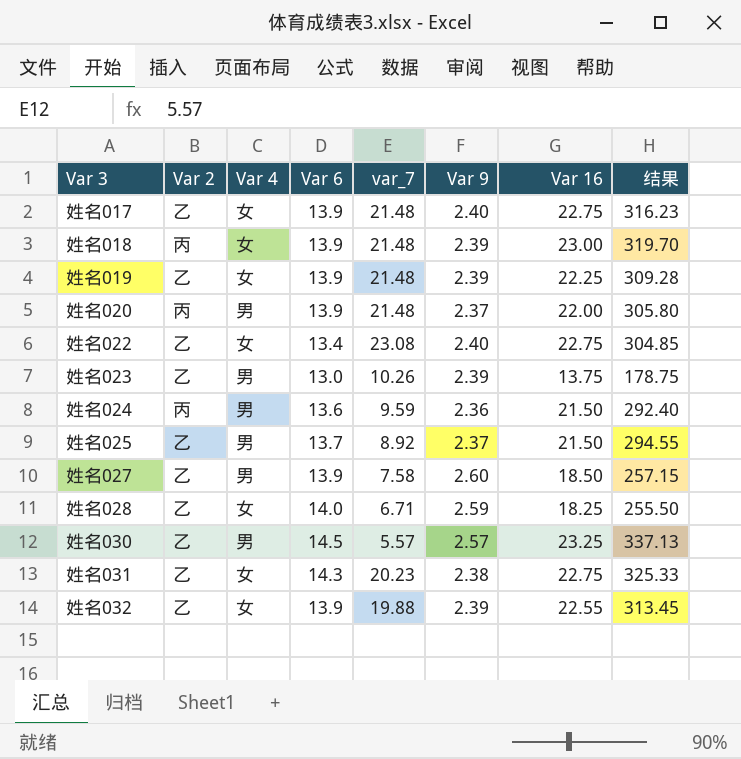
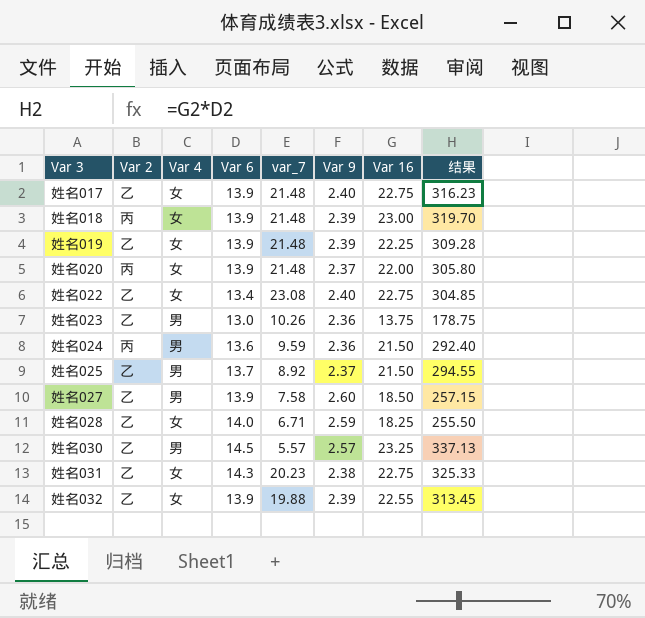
姓名020 | Var 4: 男 -> 女
姓名023 | Var 9: 2.39 -> 2.36

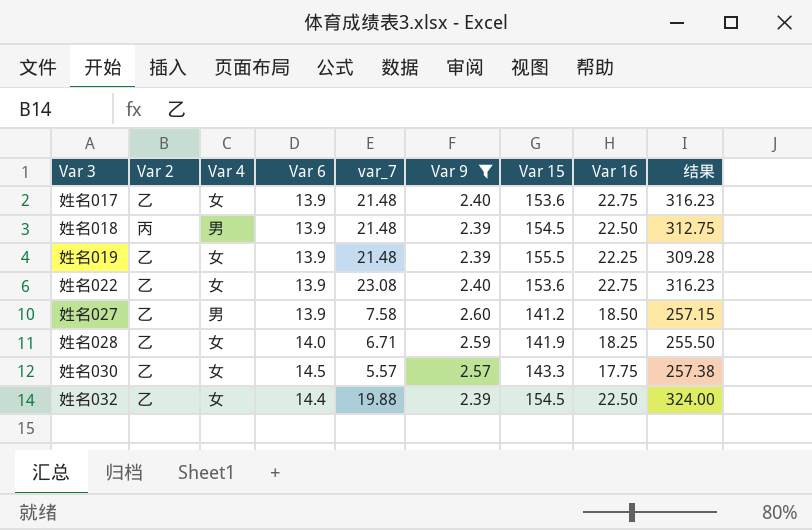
filter: none -> Var 9 >= 2.39
column Var 15 | position: none -> 7
姓名018 | Var 4: 女 -> 男
姓名018 | Var 16: 23.00 -> 22.50
姓名018 | 结果: 319.70 -> 312.75
姓名022 | Var 6: 13.4 -> 13.9
姓名022 | 结果: 304.85 -> 316.23
姓名030 | Var 4: 男 -> 女
姓名030 | Var 16: 23.25 -> 17.75
姓名030 | 结果: 337.13 -> 257.38
姓名032 | Var 6: 13.9 -> 14.4
姓名032 | Var 16: 22.55 -> 22.50
姓名032 | 结果: 313.45 -> 324.00

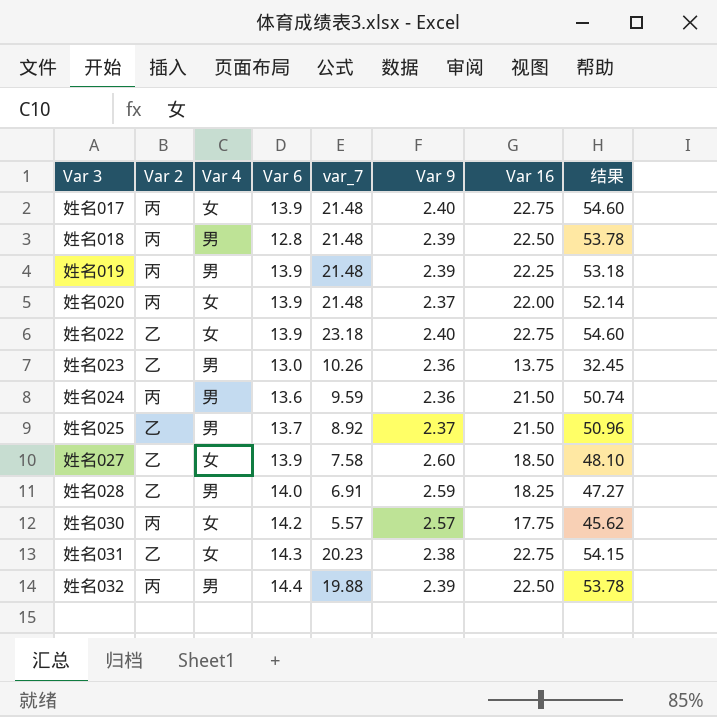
filter: Var 9 >= 2.39 -> none
column Var 15 | position: 7 -> none
column 结果 | formula: [Var 6] * [Var 16] -> [Var 9] * [Var 16]
姓名017 | Var 2: 乙 -> 丙
姓名018 | Var 6: 13.9 -> 12.8
姓名019 | Var 2: 乙 -> 丙
姓名019 | Var 4: 女 -> 男
姓名022 | var_7: 23.08 -> 23.18
姓名027 | Var 4: 男 -> 女
姓名028 | Var 4: 女 -> 男
姓名028 | var_7: 6.71 -> 6.91
姓名030 | Var 2: 乙 -> 丙
姓名030 | Var 6: 14.5 -> 14.2
姓名032 | Var 2: 乙 -> 丙
姓名032 | Var 4: 女 -> 男

